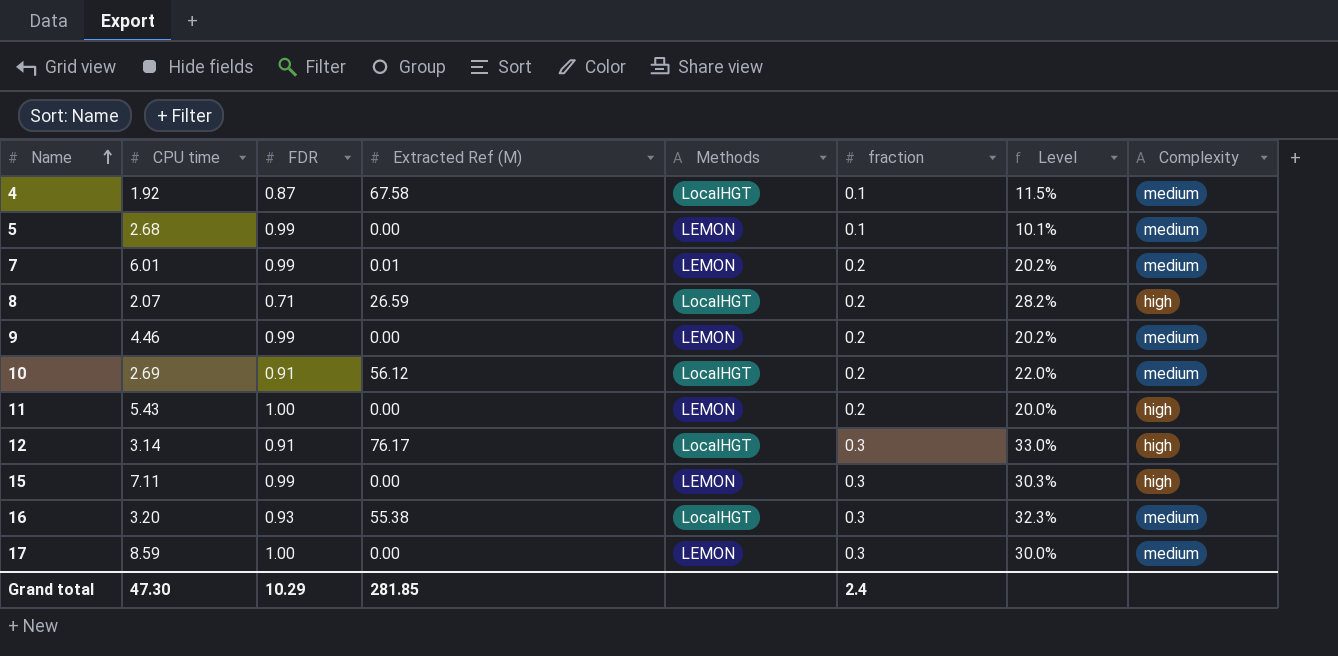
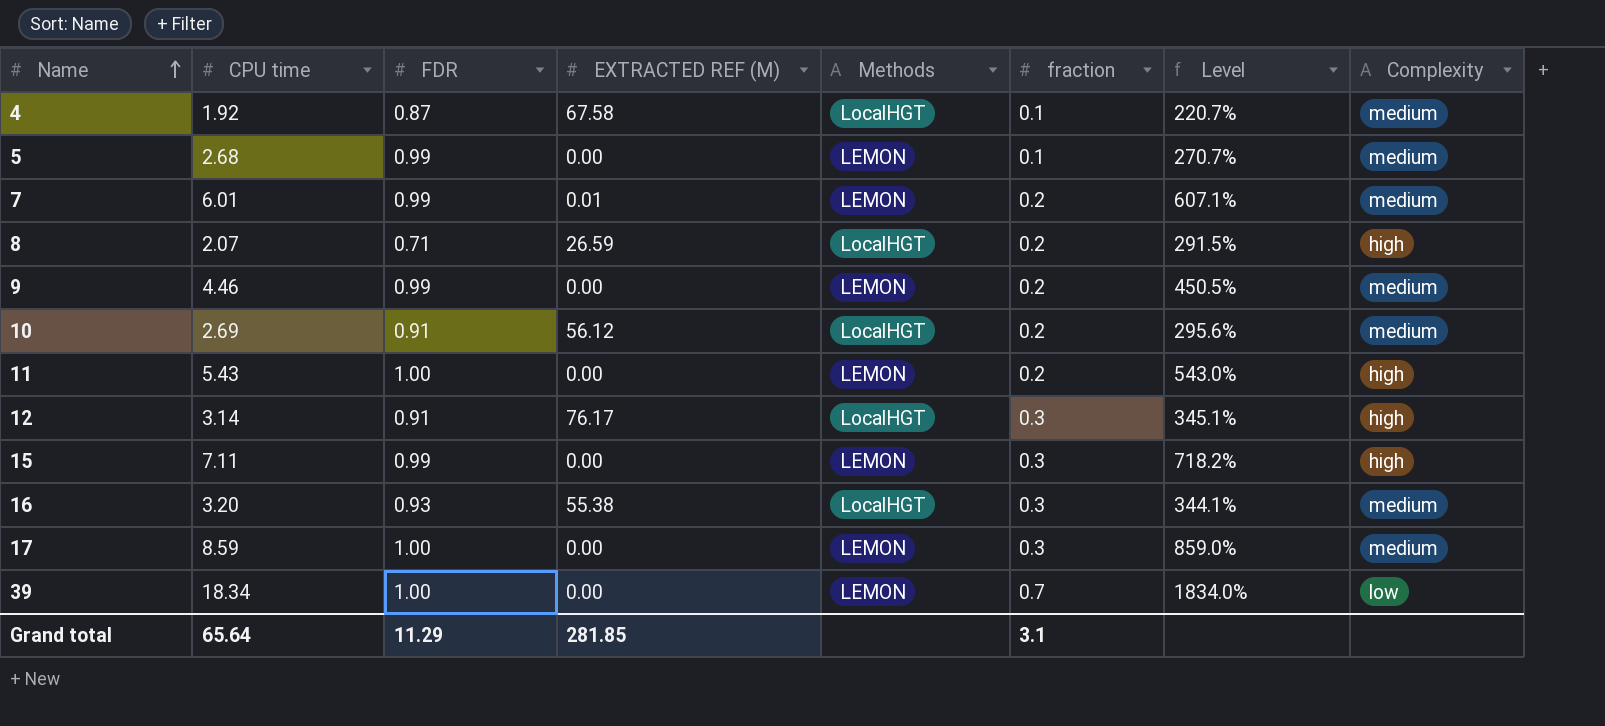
column name: Extracted Ref (M) -> EXTRACTED REF (M)
column Level | formula: [fraction] / [FDR] -> [CPU time] / [FDR]
row 39: none -> 18.34 | 1.00 | 0.00 | LEMON | 0.7 | 1834.0% | low
Grand total | CPU time: 47.30 -> 65.64
Grand total | FDR: 10.29 -> 11.29
Grand total | fraction: 2.4 -> 3.1

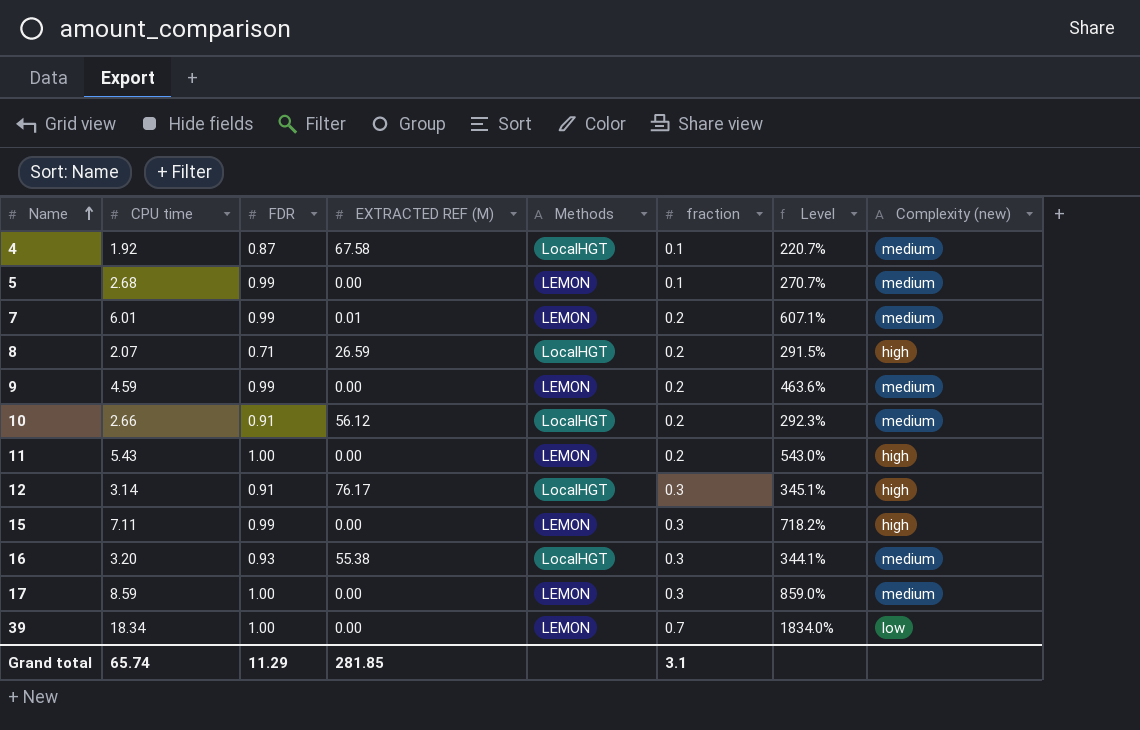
column name: Complexity -> Complexity (new)
9 | CPU time: 4.46 -> 4.59
9 | Level: 450.5% -> 463.6%
10 | CPU time: 2.69 -> 2.66
10 | Level: 295.6% -> 292.3%
Grand total | CPU time: 65.64 -> 65.74

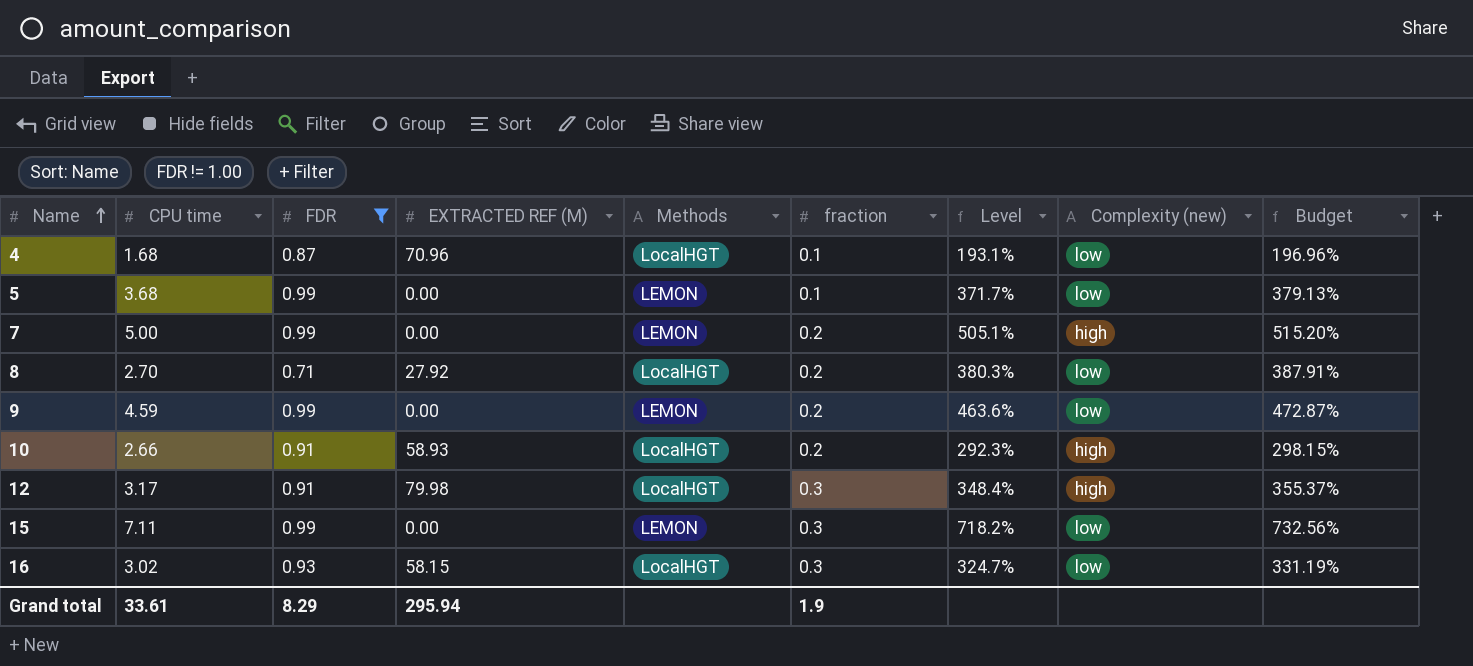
filter: none -> FDR != 1.00
column Budget | formula: none -> [Level] * 1.02
4 | CPU time: 1.92 -> 1.68
4 | EXTRACTED REF (M): 67.58 -> 70.96
4 | Level: 220.7% -> 193.1%
4 | Complexity (new): medium -> low
5 | CPU time: 2.68 -> 3.68
5 | Level: 270.7% -> 371.7%
5 | Complexity (new): medium -> low
7 | CPU time: 6.01 -> 5.00
7 | EXTRACTED REF (M): 0.01 -> 0.00
7 | Level: 607.1% -> 505.1%
7 | Complexity (new): medium -> high
8 | CPU time: 2.07 -> 2.70
8 | EXTRACTED REF (M): 26.59 -> 27.92
8 | Level: 291.5% -> 380.3%
8 | Complexity (new): high -> low
9 | Complexity (new): medium -> low
10 | EXTRACTED REF (M): 56.12 -> 58.93
10 | Complexity (new): medium -> high
12 | CPU time: 3.14 -> 3.17
12 | EXTRACTED REF (M): 76.17 -> 79.98
12 | Level: 345.1% -> 348.4%
15 | Complexity (new): high -> low
16 | CPU time: 3.20 -> 3.02
16 | EXTRACTED REF (M): 55.38 -> 58.15
16 | Level: 344.1% -> 324.7%
16 | Complexity (new): medium -> low
Grand total | CPU time: 65.74 -> 33.61
Grand total | FDR: 11.29 -> 8.29
Grand total | EXTRACTED REF (M): 281.85 -> 295.94
Grand total | fraction: 3.1 -> 1.9

